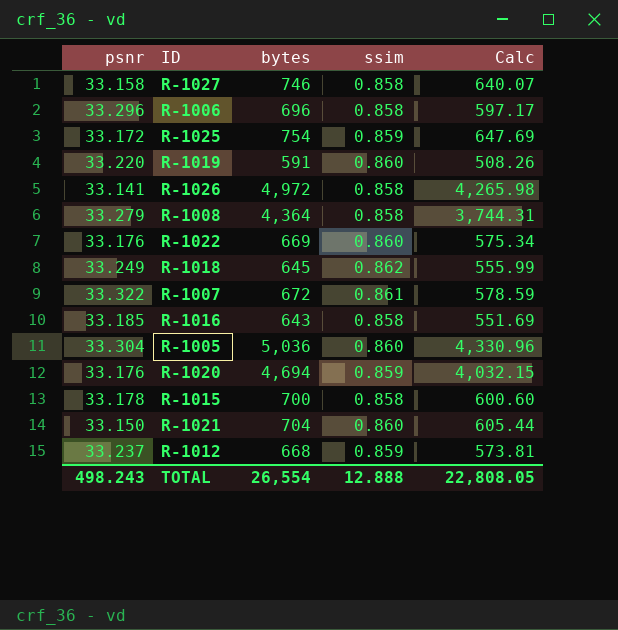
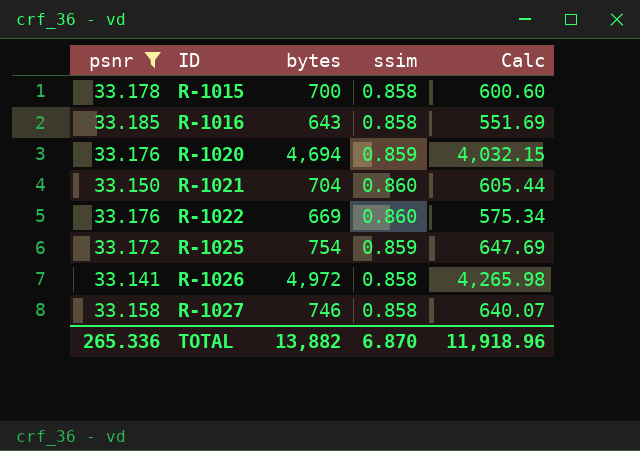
filter: none -> psnr <= 33.185
row order: none -> ID ascending
TOTAL | psnr: 498.243 -> 265.336
TOTAL | bytes: 26,554 -> 13,882
TOTAL | ssim: 12.888 -> 6.870
TOTAL | Calc: 22,808.05 -> 11,918.96

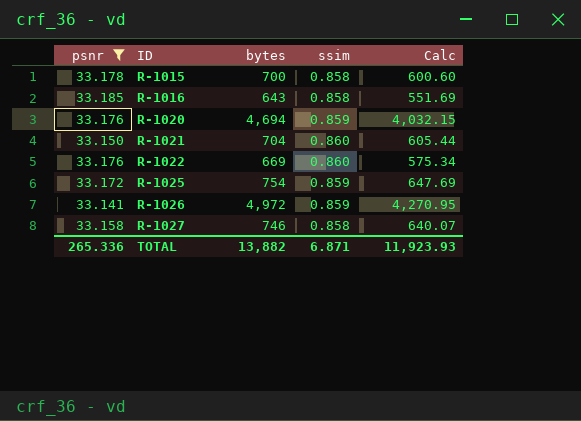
R-1026 | ssim: 0.858 -> 0.859
R-1026 | Calc: 4,265.98 -> 4,270.95
TOTAL | ssim: 6.870 -> 6.871
TOTAL | Calc: 11,918.96 -> 11,923.93

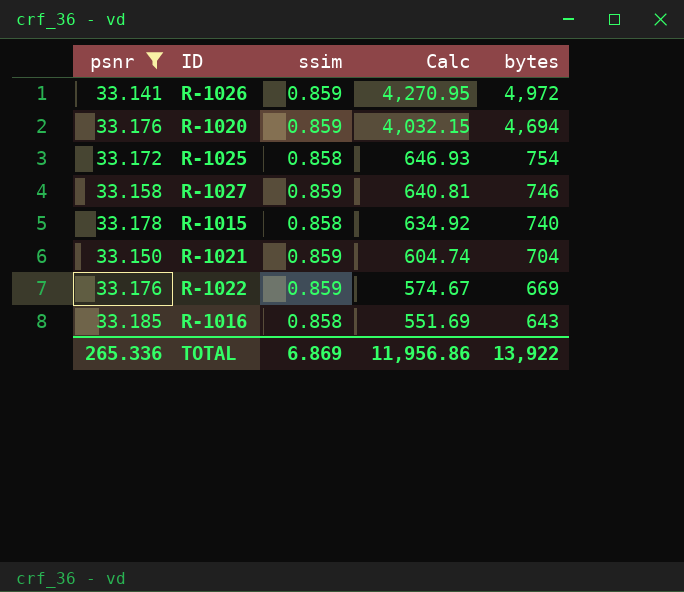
row order: ID ascending -> Calc descending
column bytes | position: 3 -> 5
R-1025 | ssim: 0.859 -> 0.858
R-1025 | Calc: 647.69 -> 646.93
R-1027 | ssim: 0.858 -> 0.859
R-1027 | Calc: 640.07 -> 640.81
R-1015 | Calc: 600.60 -> 634.92
R-1015 | bytes: 700 -> 740
R-1021 | ssim: 0.860 -> 0.859
R-1021 | Calc: 605.44 -> 604.74
R-1022 | ssim: 0.860 -> 0.859
R-1022 | Calc: 575.34 -> 574.67
TOTAL | ssim: 6.871 -> 6.869
TOTAL | Calc: 11,923.93 -> 11,956.86
TOTAL | bytes: 13,882 -> 13,922

